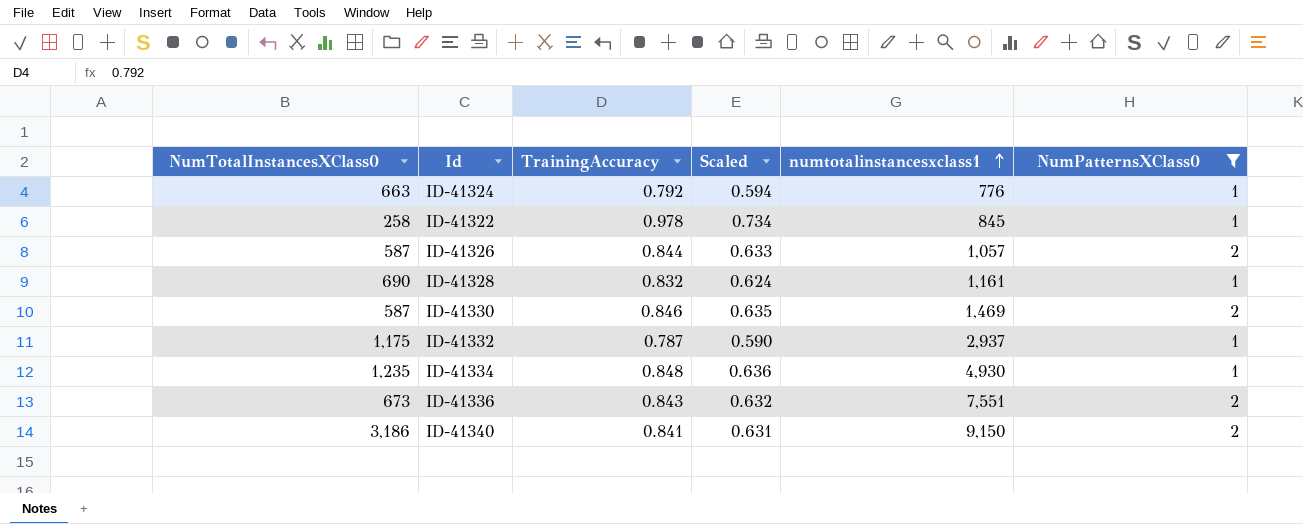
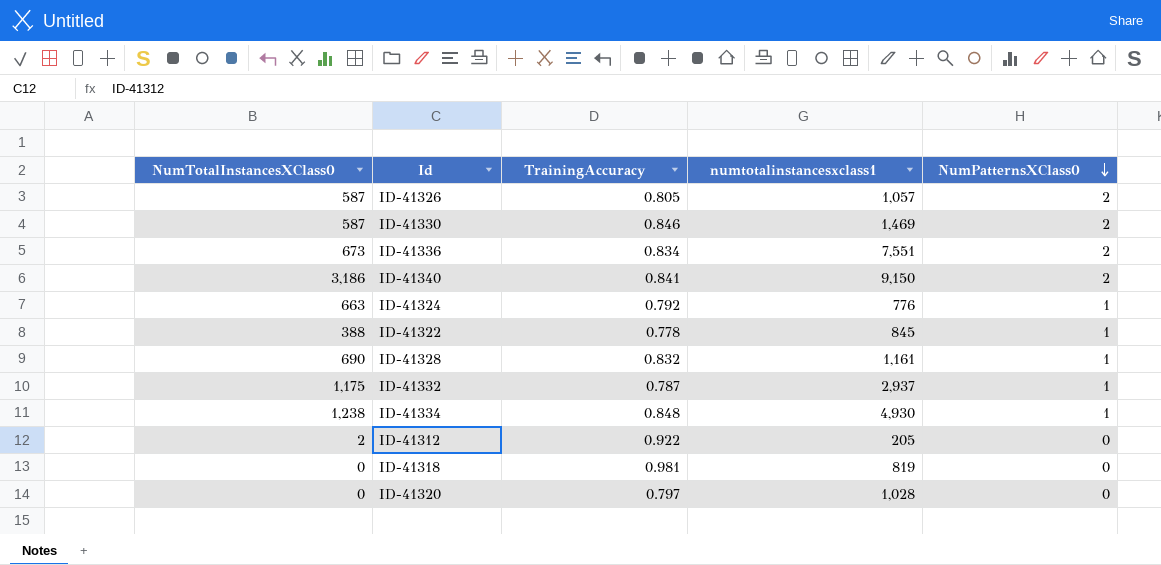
filter: NumPatternsXClass0 != 0 -> none
row order: numtotalinstancesxclass1 ascending -> NumPatternsXClass0 descending
column Scaled | formula: [TrainingAccuracy] * 0.75 -> none
ID-41326 | TrainingAccuracy: 0.844 -> 0.805
ID-41336 | TrainingAccuracy: 0.843 -> 0.834
ID-41322 | NumTotalInstancesXClass0: 258 -> 388
ID-41322 | TrainingAccuracy: 0.978 -> 0.778
ID-41334 | NumTotalInstancesXClass0: 1,235 -> 1,238

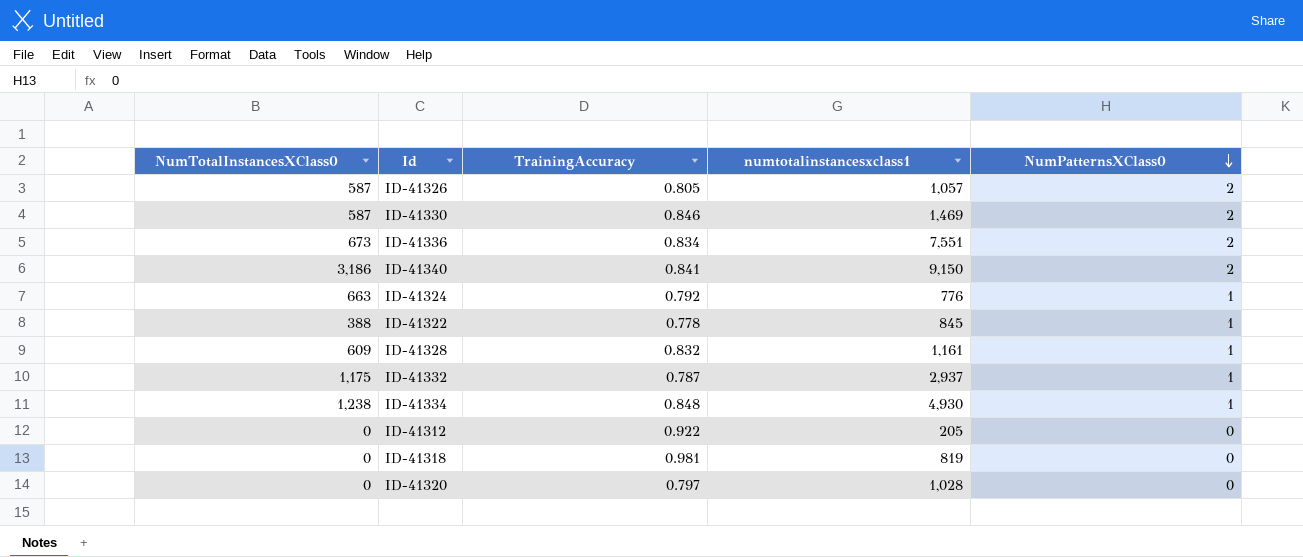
ID-41328 | NumTotalInstancesXClass0: 690 -> 609
ID-41312 | NumTotalInstancesXClass0: 2 -> 0

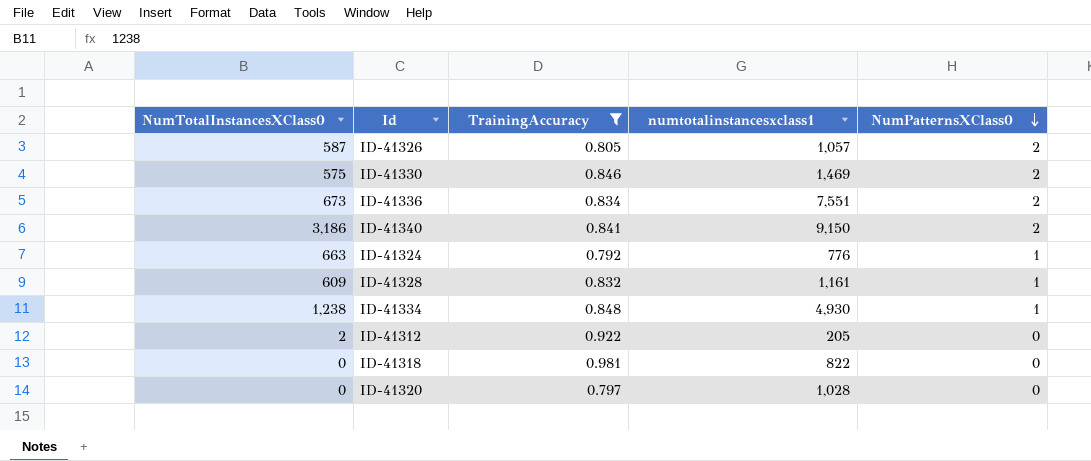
filter: none -> TrainingAccuracy >= 0.792
ID-41330 | NumTotalInstancesXClass0: 587 -> 575
ID-41312 | NumTotalInstancesXClass0: 0 -> 2
ID-41318 | numtotalinstancesxclass1: 819 -> 822

